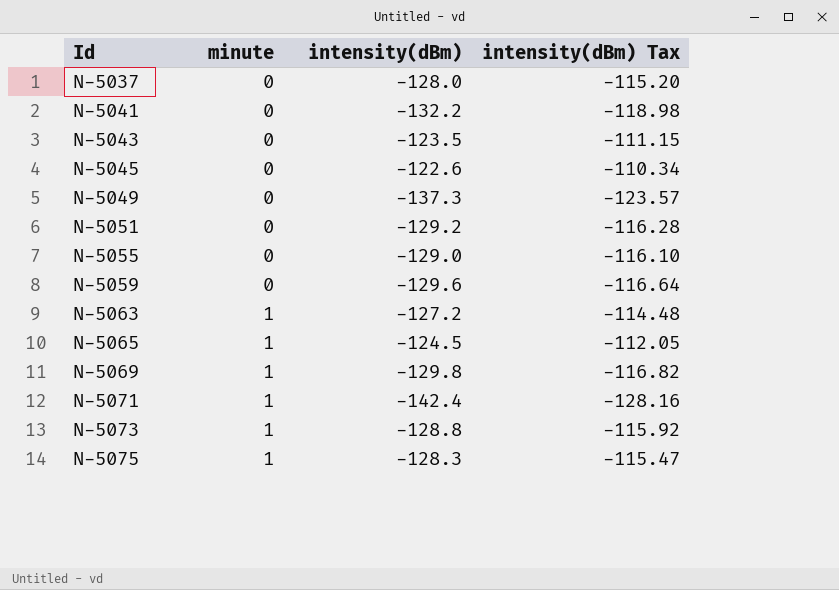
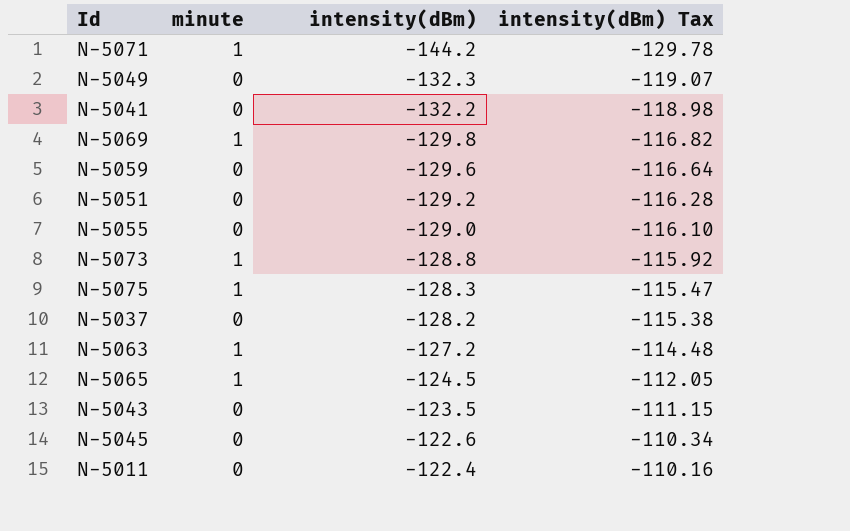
row order: Id ascending -> intensity(dBm) ascending
N-5071 | intensity(dBm): -142.4 -> -144.2
N-5071 | intensity(dBm) Tax: -128.16 -> -129.78
N-5049 | intensity(dBm): -137.3 -> -132.3
N-5049 | intensity(dBm) Tax: -123.57 -> -119.07
N-5037 | intensity(dBm): -128.0 -> -128.2
N-5037 | intensity(dBm) Tax: -115.20 -> -115.38
row N-5011: none -> 0 | -122.4 | -110.16

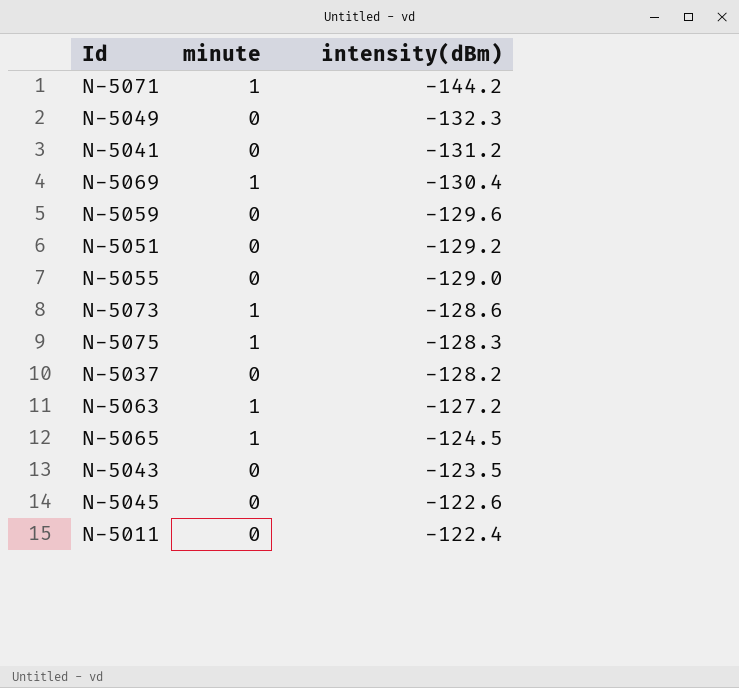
column intensity(dBm) Tax | formula: [intensity(dBm)] * 0.9 -> none
N-5041 | intensity(dBm): -132.2 -> -131.2
N-5069 | intensity(dBm): -129.8 -> -130.4
N-5073 | intensity(dBm): -128.8 -> -128.6

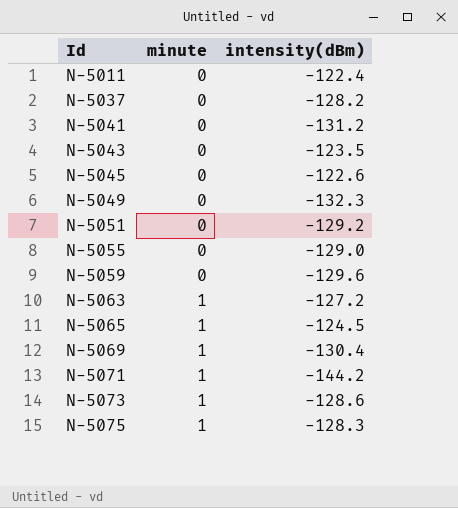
row order: intensity(dBm) ascending -> Id ascending

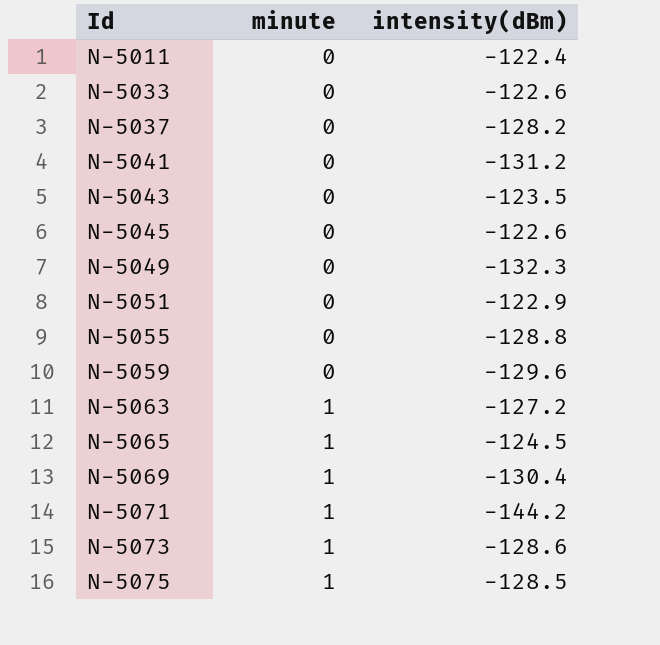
row N-5033: none -> 0 | -122.6
N-5051 | intensity(dBm): -129.2 -> -122.9
N-5055 | intensity(dBm): -129.0 -> -128.8
N-5075 | intensity(dBm): -128.3 -> -128.5

